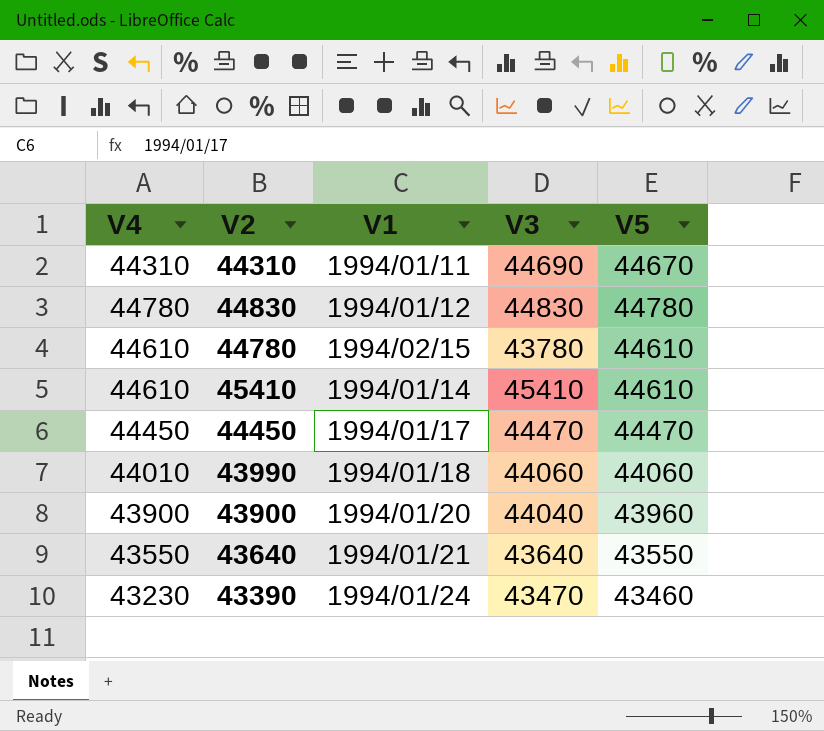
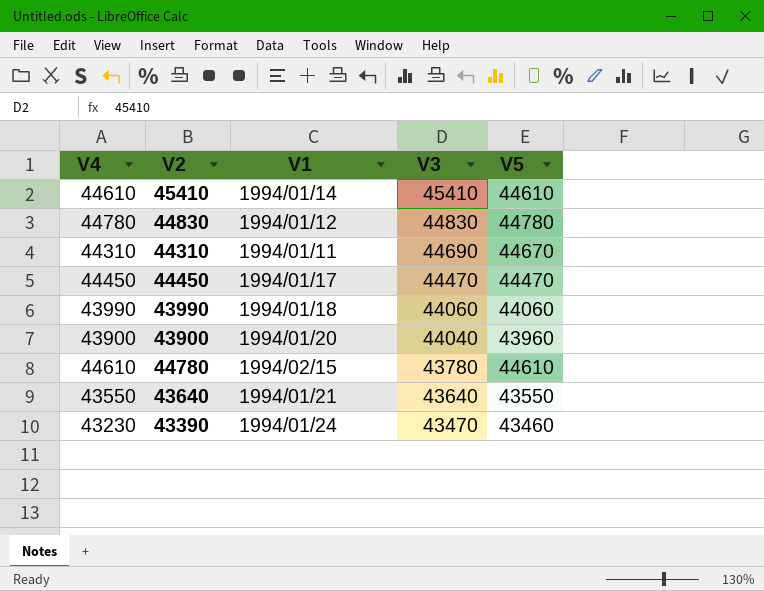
row order: none -> V3 descending
43990 | V4: 44010 -> 43990

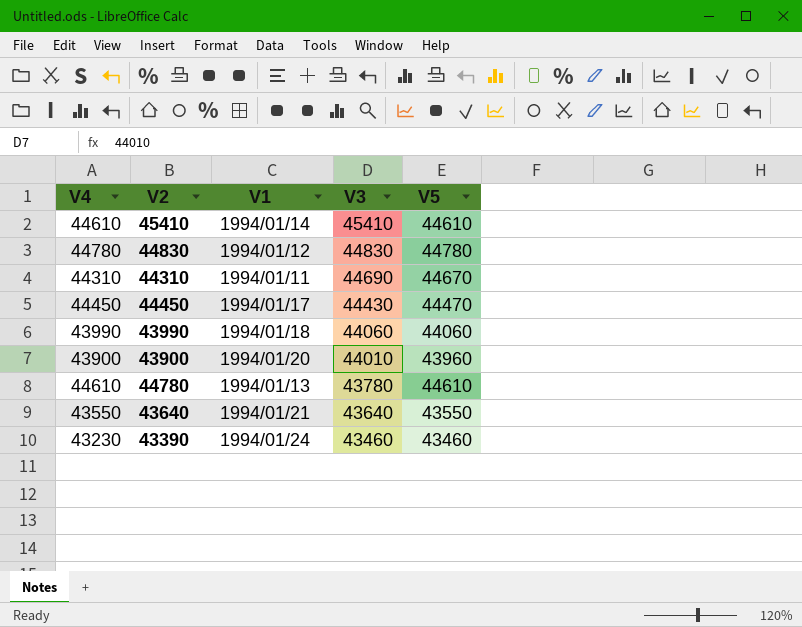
44450 | V3: 44470 -> 44430
43900 | V3: 44040 -> 44010
44780 | V1: 1994/02/15 -> 1994/01/13
43390 | V3: 43470 -> 43460

